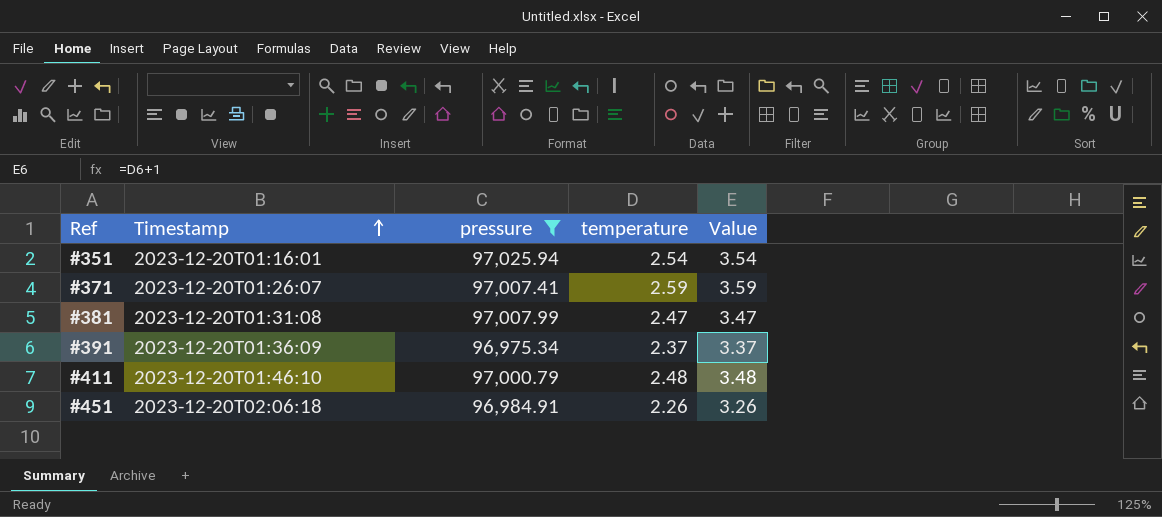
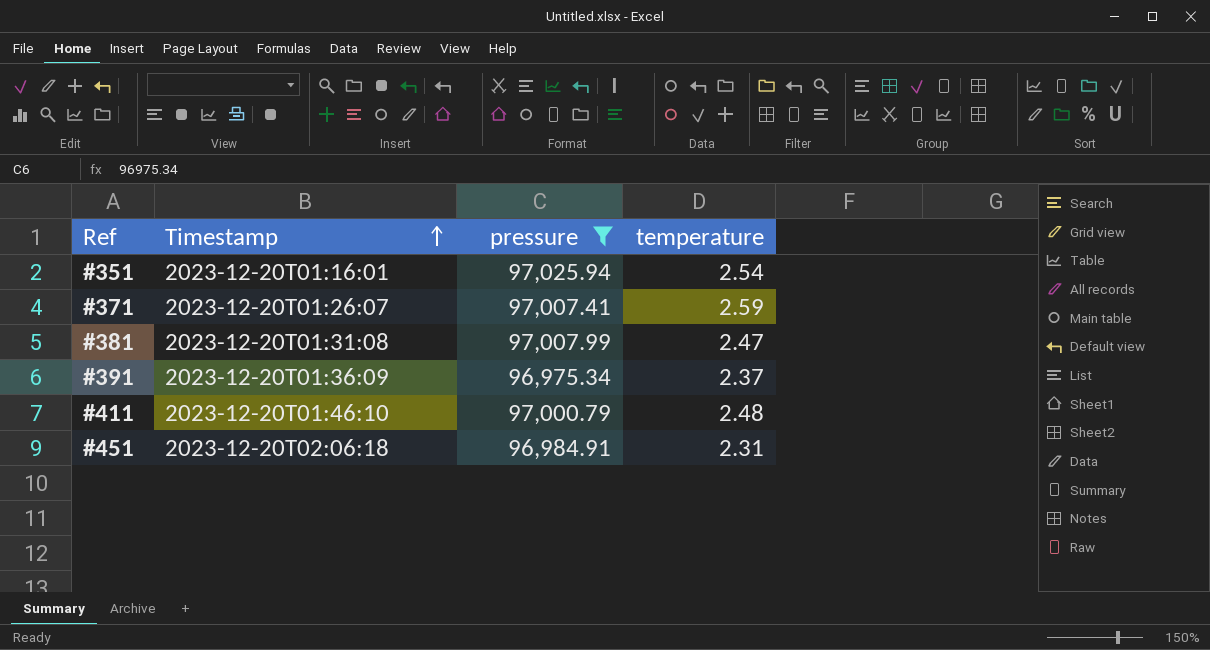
column Value | formula: [temperature] + 1 -> none
#451 | temperature: 2.26 -> 2.31

